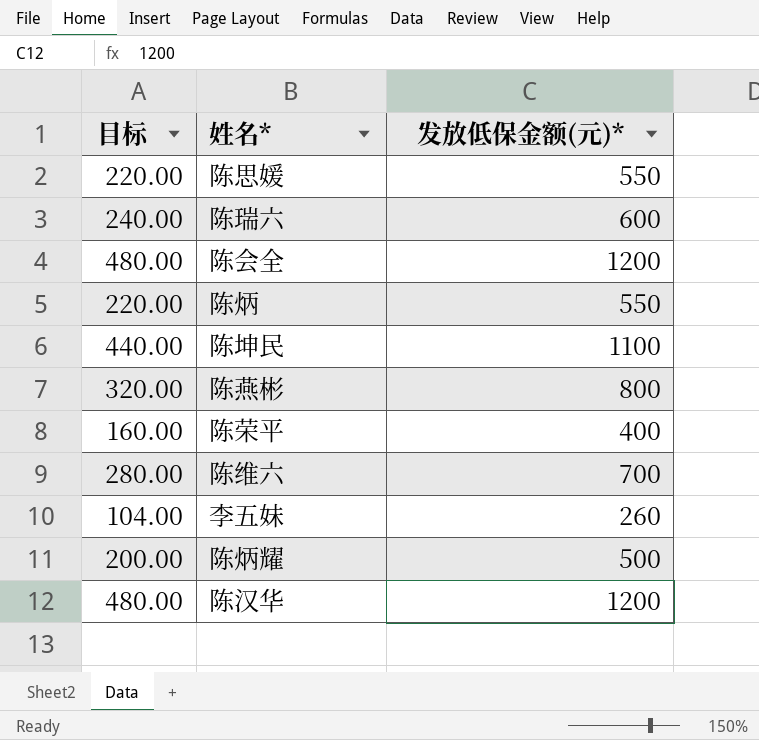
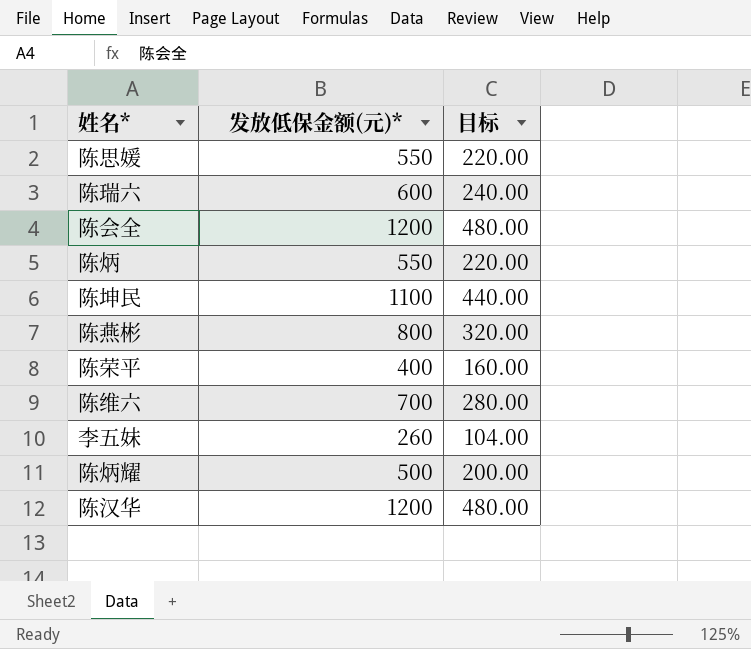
column 目标 | position: 1 -> 3

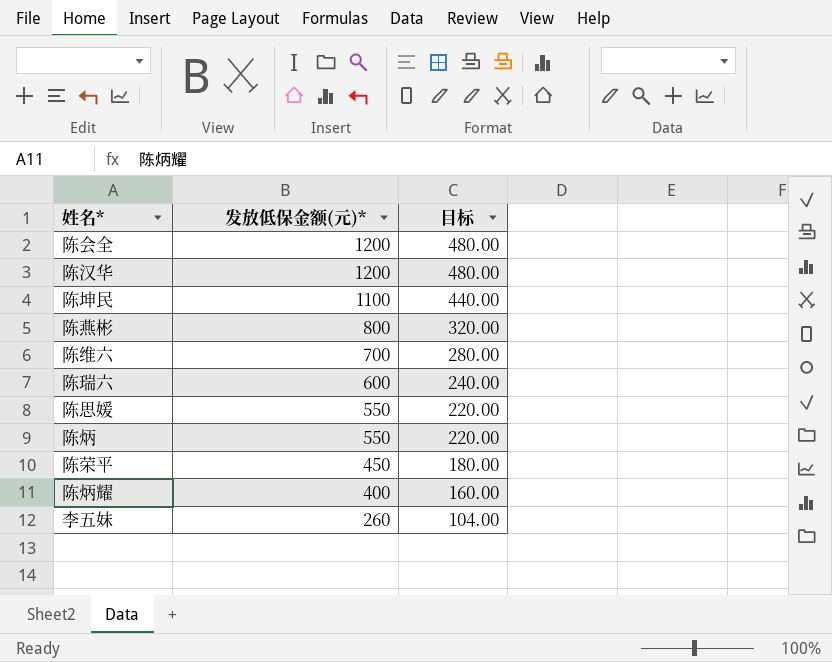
row order: none -> 发放低保金额(元)* descending
陈荣平 | 发放低保金额(元)*: 400 -> 450
陈荣平 | 目标: 160.00 -> 180.00
陈炳耀 | 发放低保金额(元)*: 500 -> 400
陈炳耀 | 目标: 200.00 -> 160.00

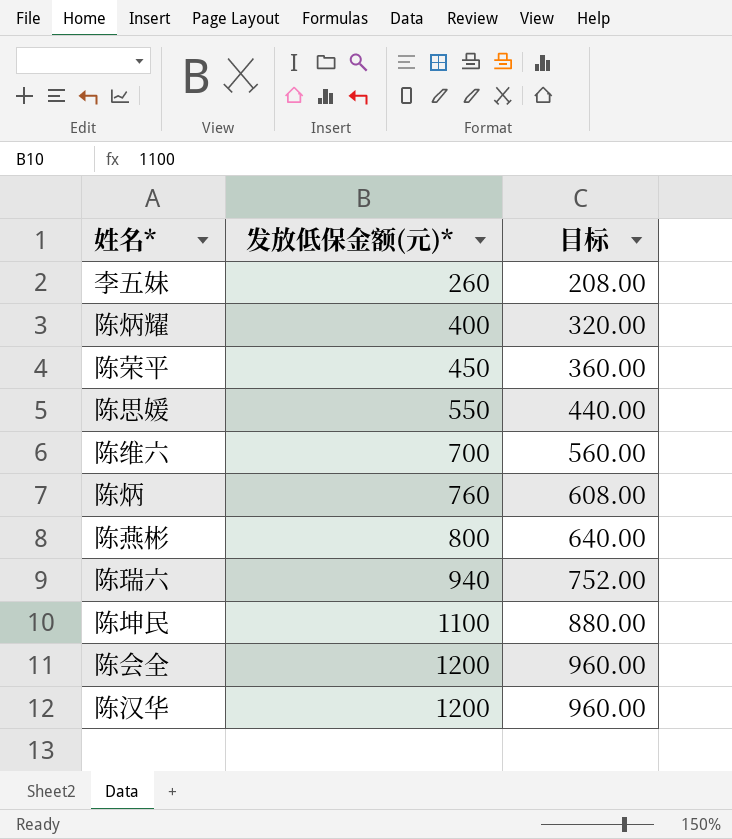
row order: 发放低保金额(元)* descending -> 发放低保金额(元)* ascending
column 目标 | formula: [发放低保金额(元)*] * 0.4 -> [发放低保金额(元)*] * 0.8
陈炳 | 发放低保金额(元)*: 550 -> 760
陈瑞六 | 发放低保金额(元)*: 600 -> 940

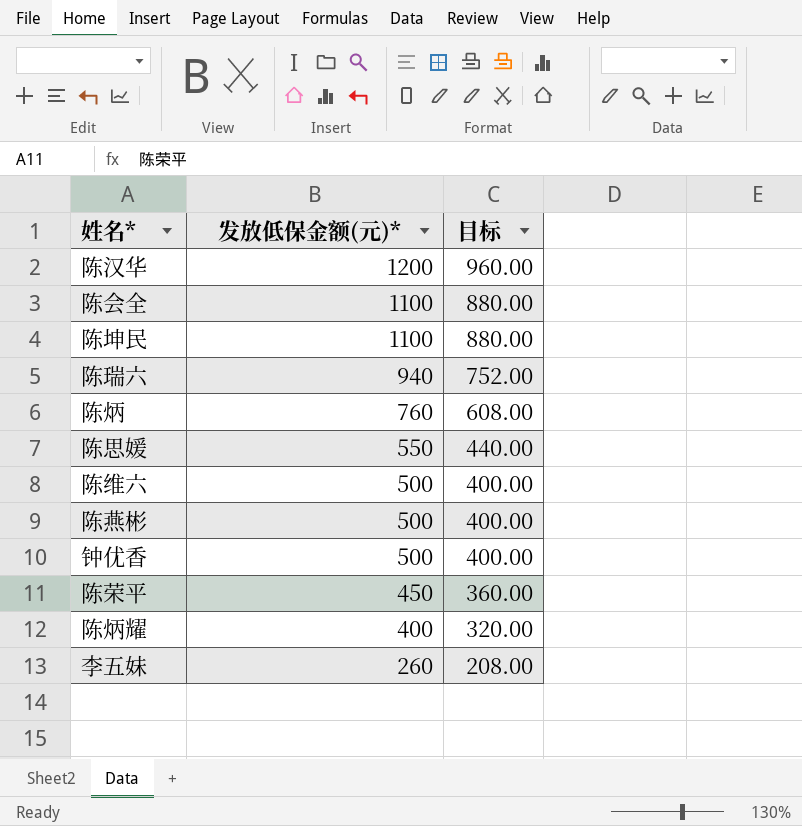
row order: 发放低保金额(元)* ascending -> 发放低保金额(元)* descending
陈会全 | 发放低保金额(元)*: 1200 -> 1100
陈会全 | 目标: 960.00 -> 880.00
陈维六 | 发放低保金额(元)*: 700 -> 500
陈维六 | 目标: 560.00 -> 400.00
陈燕彬 | 发放低保金额(元)*: 800 -> 500
陈燕彬 | 目标: 640.00 -> 400.00
row 钟优香: none -> 500 | 400.00

